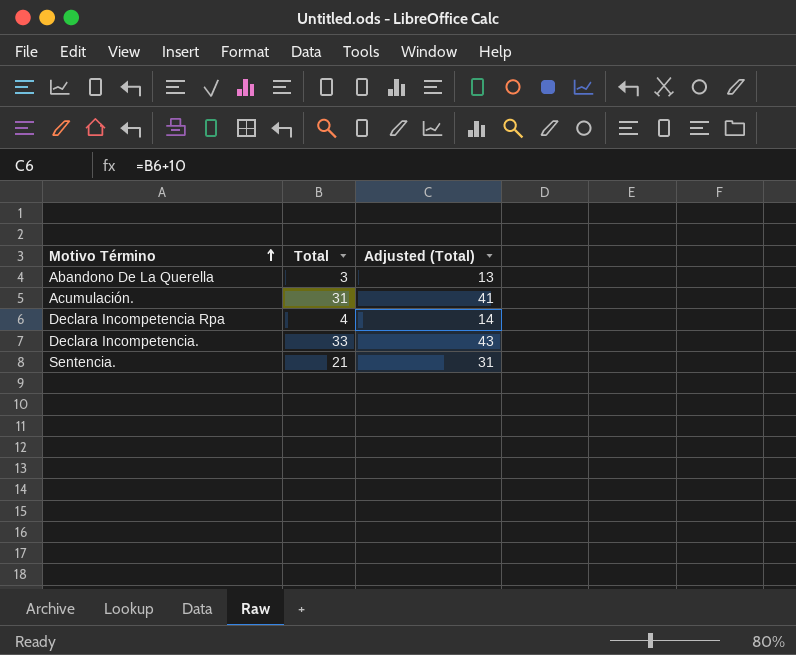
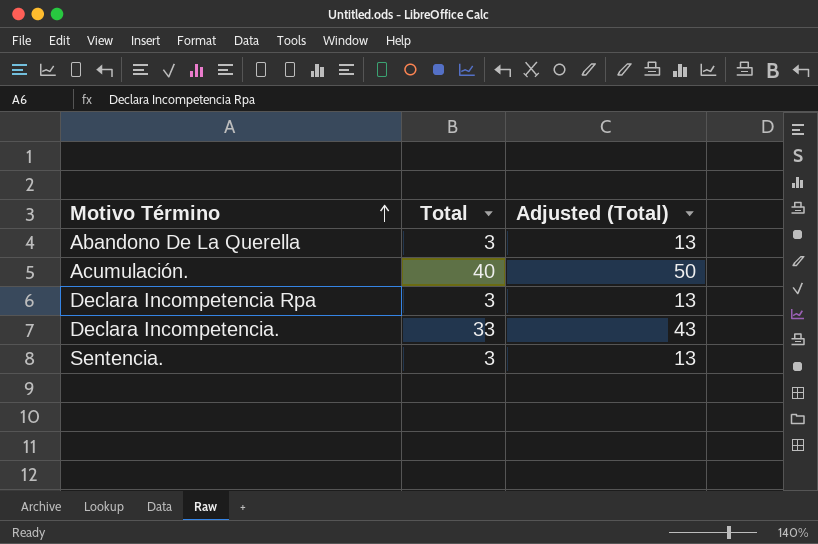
Acumulación. | Total: 31 -> 40
Acumulación. | Adjusted (Total): 41 -> 50
Declara Incompetencia Rpa | Total: 4 -> 3
Declara Incompetencia Rpa | Adjusted (Total): 14 -> 13
Sentencia. | Total: 21 -> 3
Sentencia. | Adjusted (Total): 31 -> 13

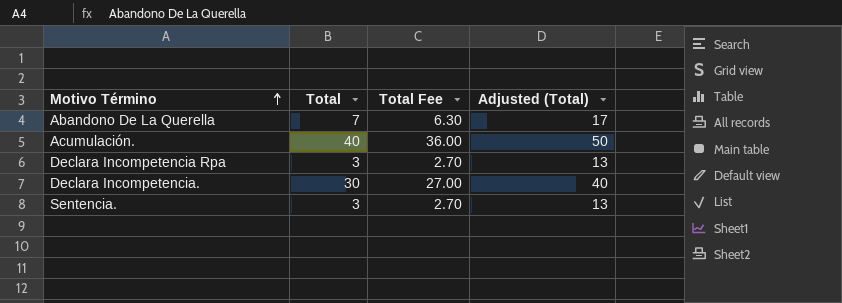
column Total Fee | formula: none -> [Total] * 0.9
Abandono De La Querella | Total: 3 -> 7
Abandono De La Querella | Adjusted (Total): 13 -> 17
Declara Incompetencia. | Total: 33 -> 30
Declara Incompetencia. | Adjusted (Total): 43 -> 40

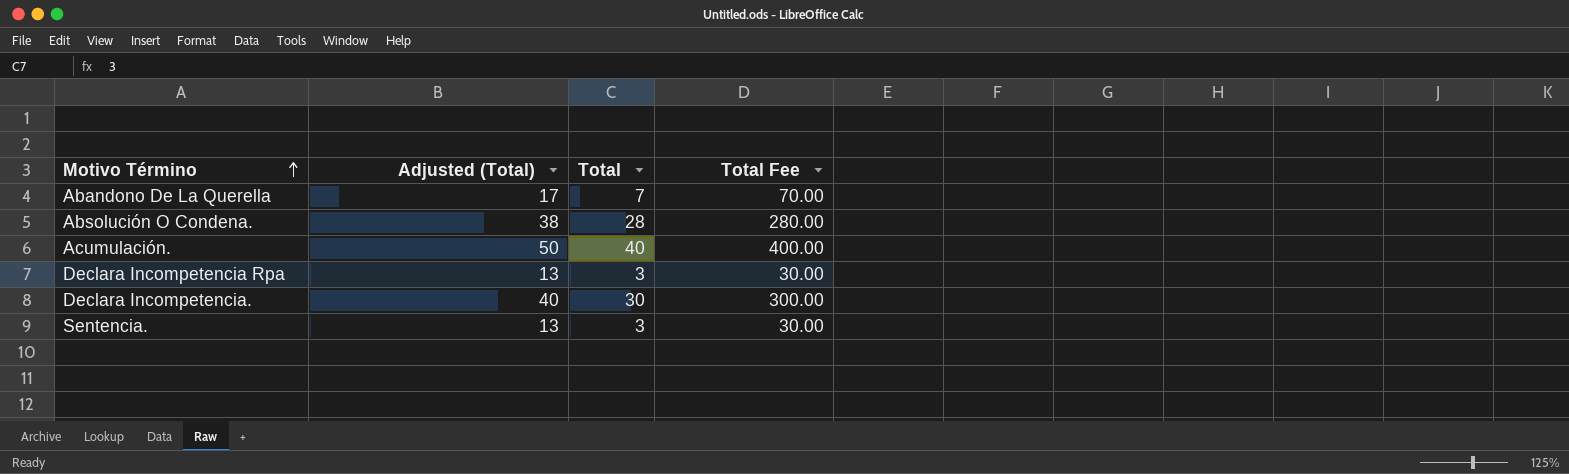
column Adjusted (Total) | position: 4 -> 2
column Total Fee | formula: [Total] * 0.9 -> [Total] * 10
row Absolución O Condena.: none -> 38 | 28 | 280.00

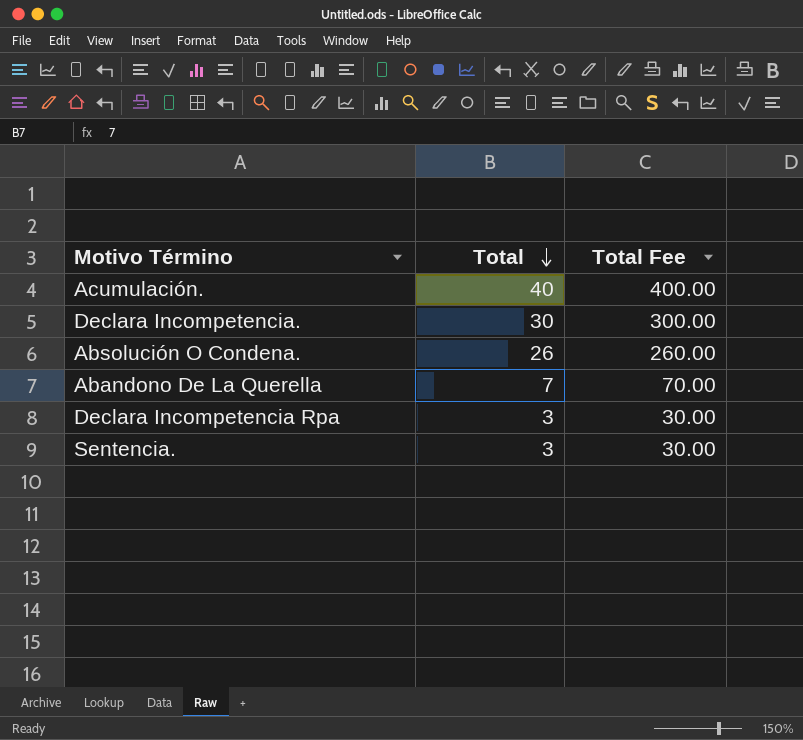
row order: Motivo Término ascending -> Total descending
column Adjusted (Total) | formula: [Total] + 10 -> none
Absolución O Condena. | Total: 28 -> 26
Absolución O Condena. | Total Fee: 280.00 -> 260.00

